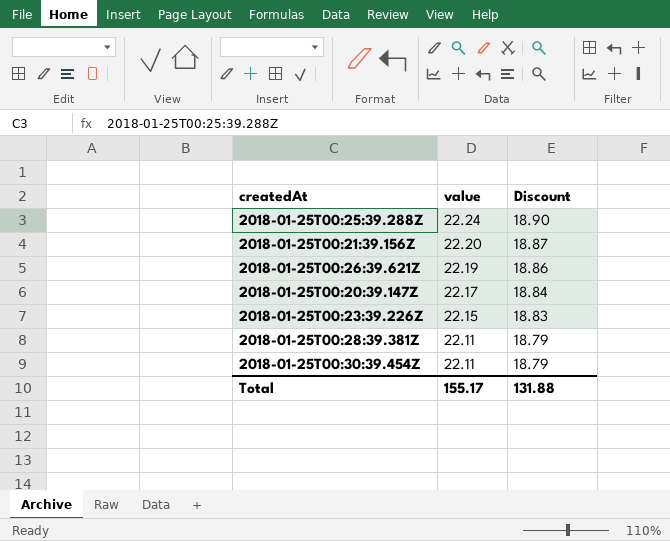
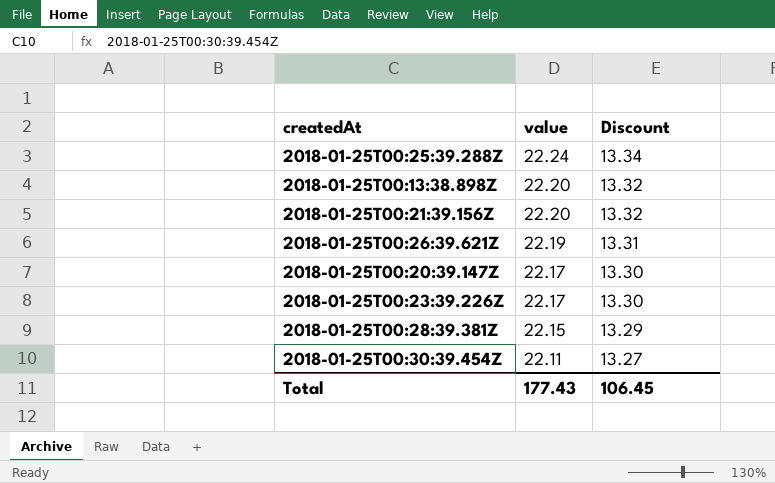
column Discount | formula: [value] * 0.85 -> [value] * 0.6
row 2018-01-25T00:13:38.898Z: none -> 22.20 | 13.32
2018-01-25T00:23:39.226Z | value: 22.15 -> 22.17
2018-01-25T00:28:39.381Z | value: 22.11 -> 22.15
Total | value: 155.17 -> 177.43
Total | Discount: 131.88 -> 106.45

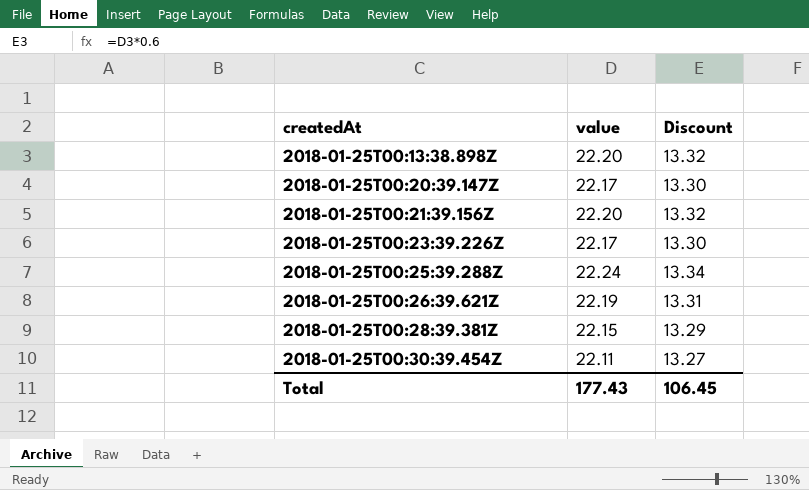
row order: value descending -> createdAt ascending

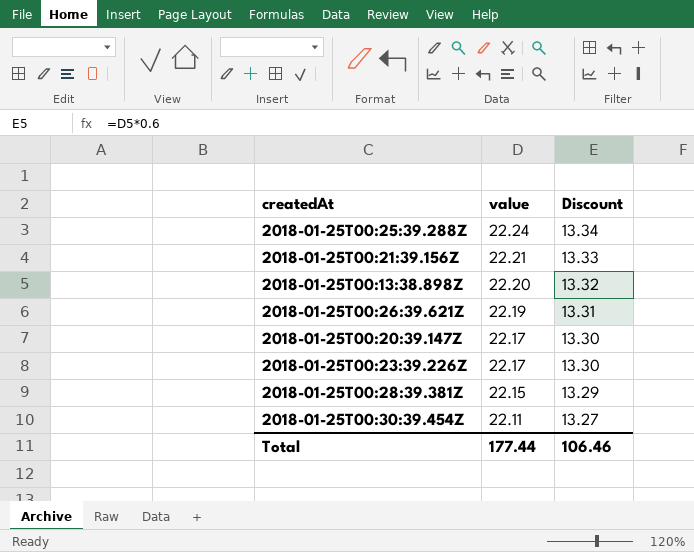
row order: createdAt ascending -> value descending
2018-01-25T00:21:39.156Z | value: 22.20 -> 22.21
2018-01-25T00:21:39.156Z | Discount: 13.32 -> 13.33
Total | value: 177.43 -> 177.44
Total | Discount: 106.45 -> 106.46

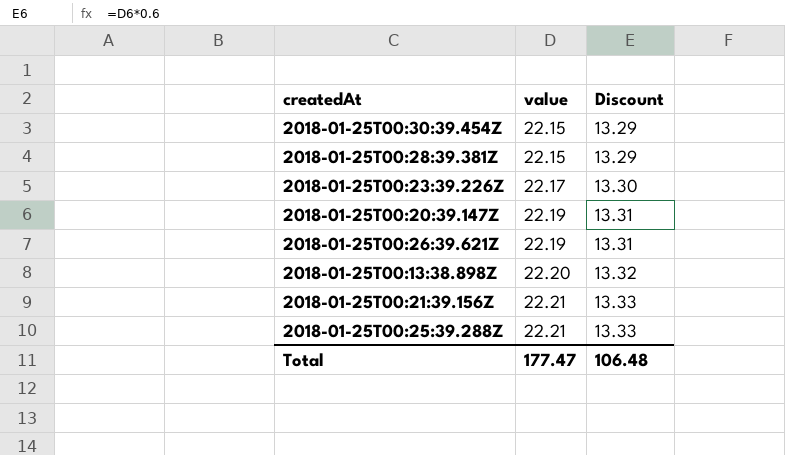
row order: value descending -> value ascending
2018-01-25T00:30:39.454Z | value: 22.11 -> 22.15
2018-01-25T00:30:39.454Z | Discount: 13.27 -> 13.29
2018-01-25T00:20:39.147Z | value: 22.17 -> 22.19
2018-01-25T00:20:39.147Z | Discount: 13.30 -> 13.31
2018-01-25T00:25:39.288Z | value: 22.24 -> 22.21
2018-01-25T00:25:39.288Z | Discount: 13.34 -> 13.33
Total | value: 177.44 -> 177.47
Total | Discount: 106.46 -> 106.48

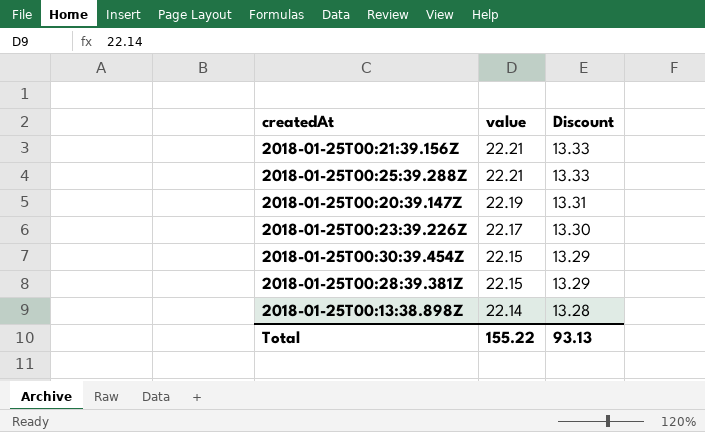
row order: value ascending -> value descending
row 2018-01-25T00:26:39.621Z: 22.19 | 13.31 -> none
2018-01-25T00:13:38.898Z | value: 22.20 -> 22.14
2018-01-25T00:13:38.898Z | Discount: 13.32 -> 13.28
Total | value: 177.47 -> 155.22
Total | Discount: 106.48 -> 93.13

